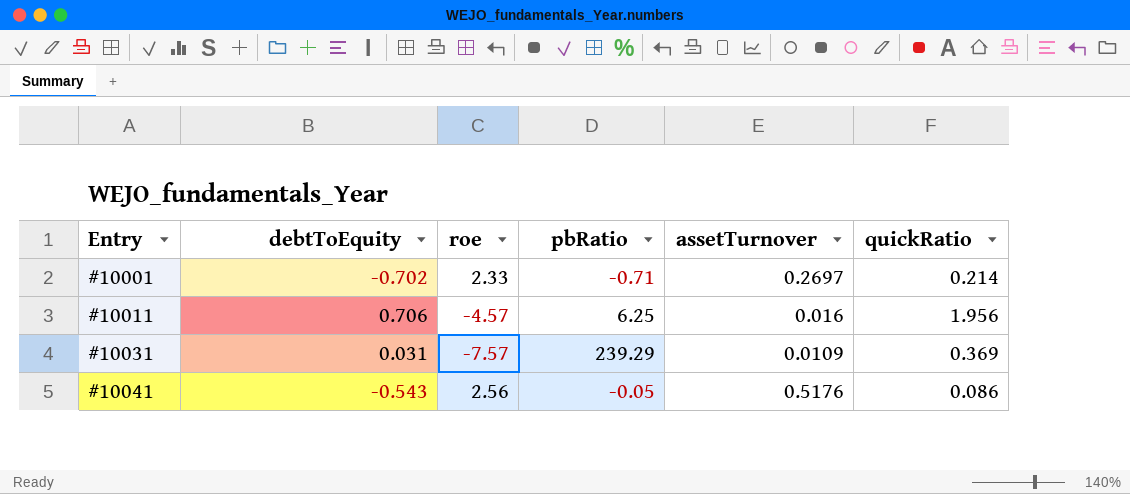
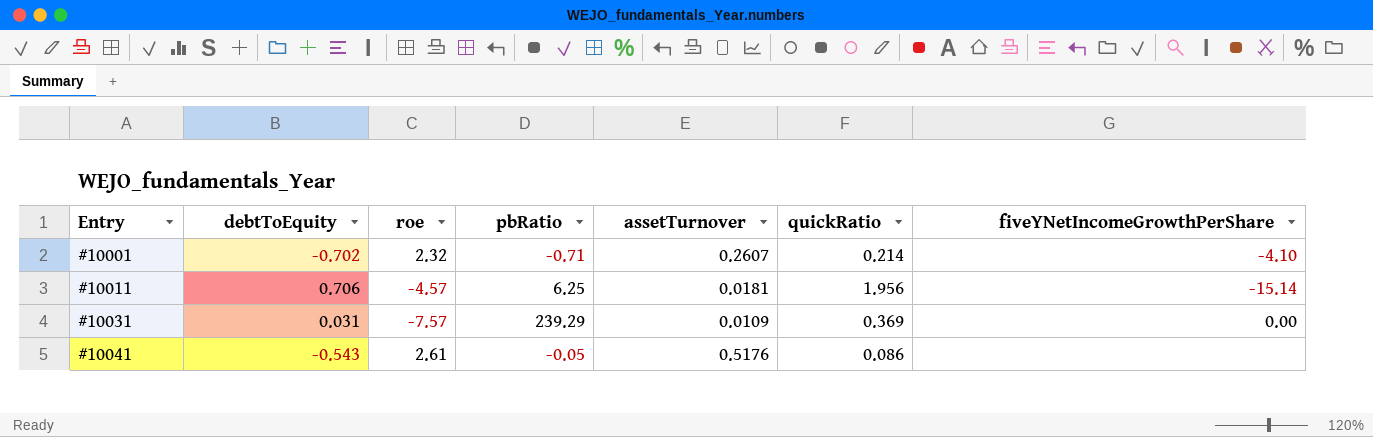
column fiveYNetIncomeGrowthPerShare | position: none -> 7
#10001 | roe: 2.33 -> 2.32
#10001 | assetTurnover: 0.2697 -> 0.2607
#10011 | assetTurnover: 0.016 -> 0.0181
#10041 | roe: 2.56 -> 2.61

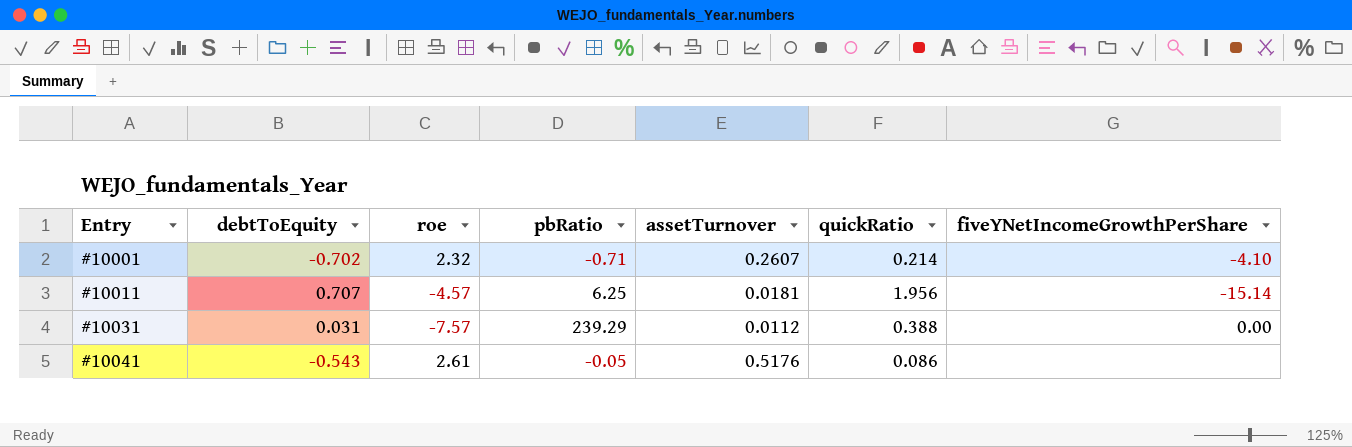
#10011 | debtToEquity: 0.706 -> 0.707
#10031 | assetTurnover: 0.0109 -> 0.0112
#10031 | quickRatio: 0.369 -> 0.388

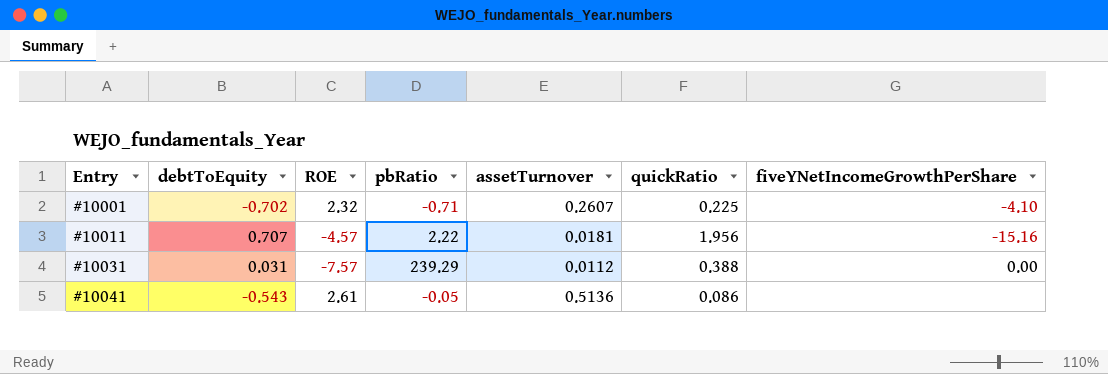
column name: roe -> ROE
#10001 | quickRatio: 0.214 -> 0.225
#10011 | pbRatio: 6.25 -> 2.22
#10011 | fiveYNetIncomeGrowthPerShare: -15.14 -> -15.16
#10041 | assetTurnover: 0.5176 -> 0.5136

